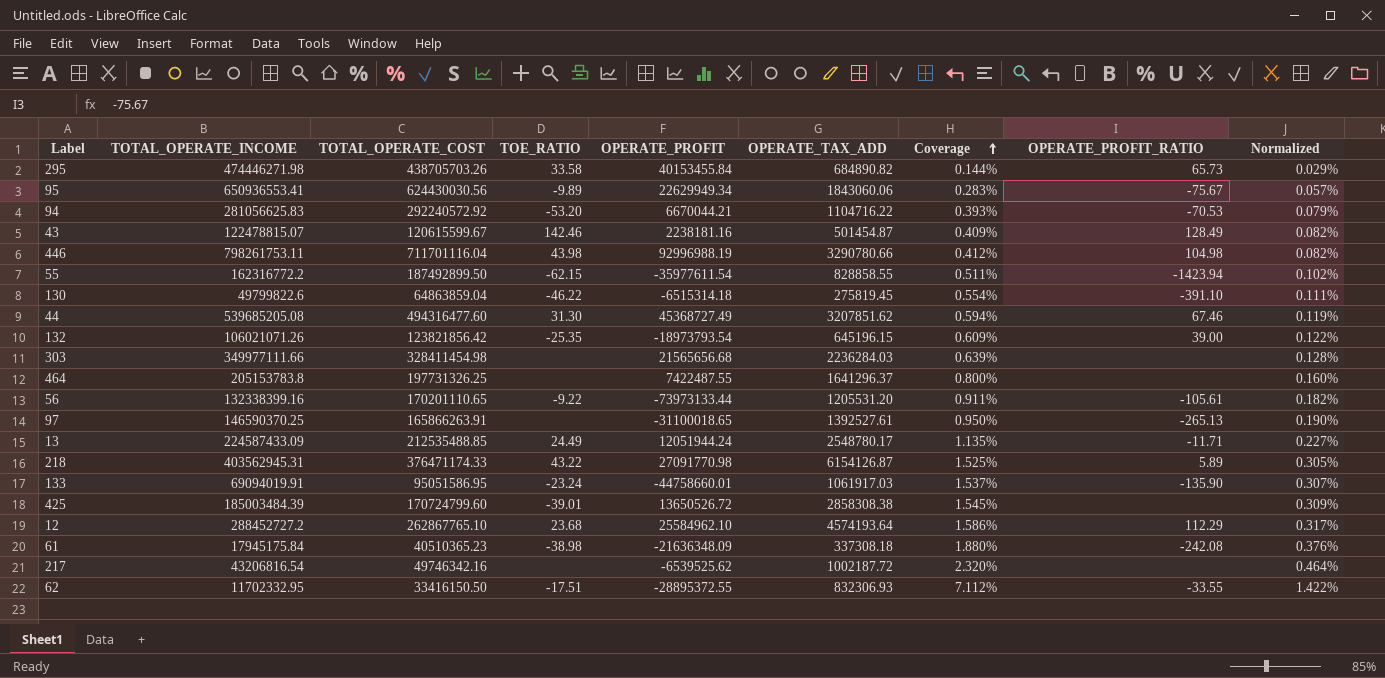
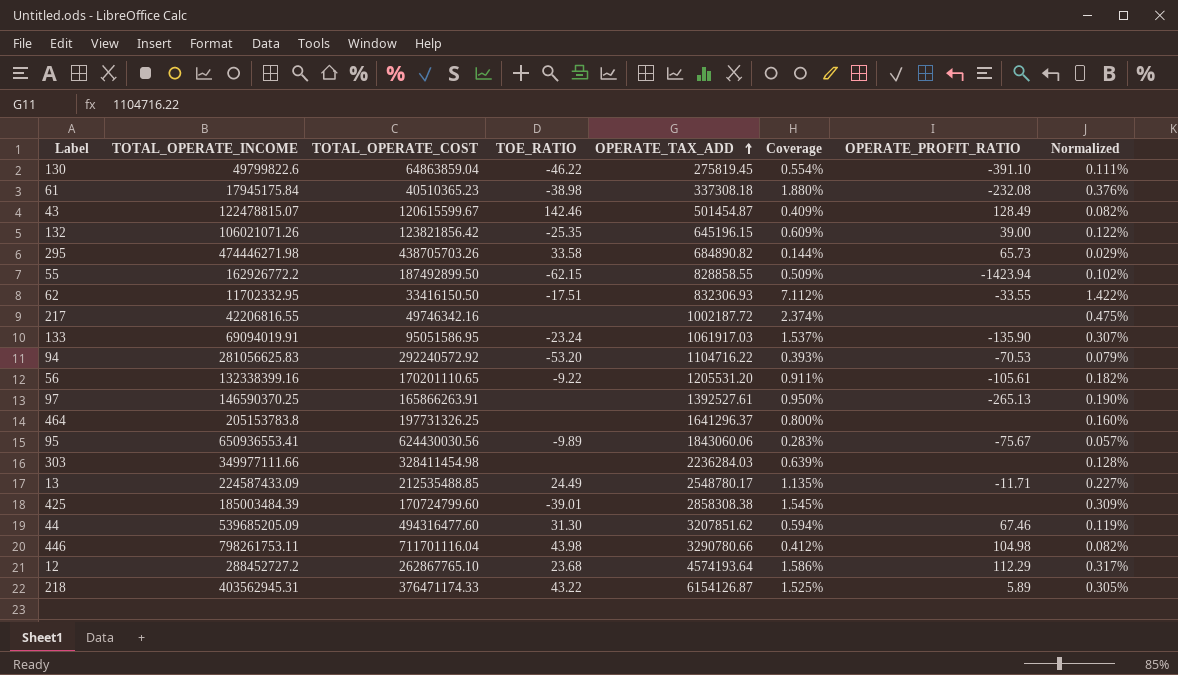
row order: Coverage ascending -> OPERATE_TAX_ADD ascending
column OPERATE_PROFIT | position: 5 -> none
61 | OPERATE_PROFIT_RATIO: -242.08 -> -232.08
55 | TOTAL_OPERATE_INCOME: 162316772.2 -> 162926772.2
55 | Coverage: 0.511% -> 0.509%
217 | TOTAL_OPERATE_INCOME: 43206816.54 -> 42206816.55
217 | Coverage: 2.320% -> 2.374%
217 | Normalized: 0.464% -> 0.475%
44 | TOTAL_OPERATE_INCOME: 539685205.08 -> 539685205.09

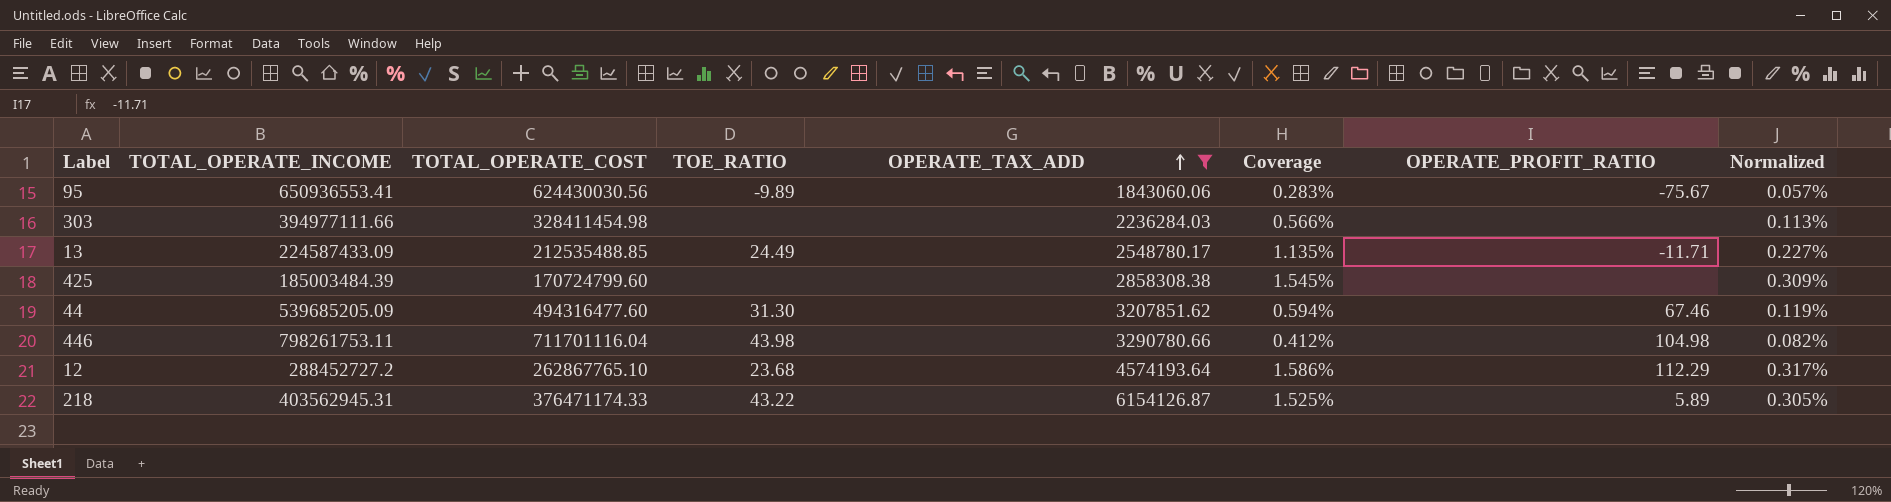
filter: none -> OPERATE_TAX_ADD >= 1843060.06
303 | TOTAL_OPERATE_INCOME: 349977111.66 -> 394977111.66
303 | Coverage: 0.639% -> 0.566%
303 | Normalized: 0.128% -> 0.113%
425 | TOE_RATIO: -39.01 -> none

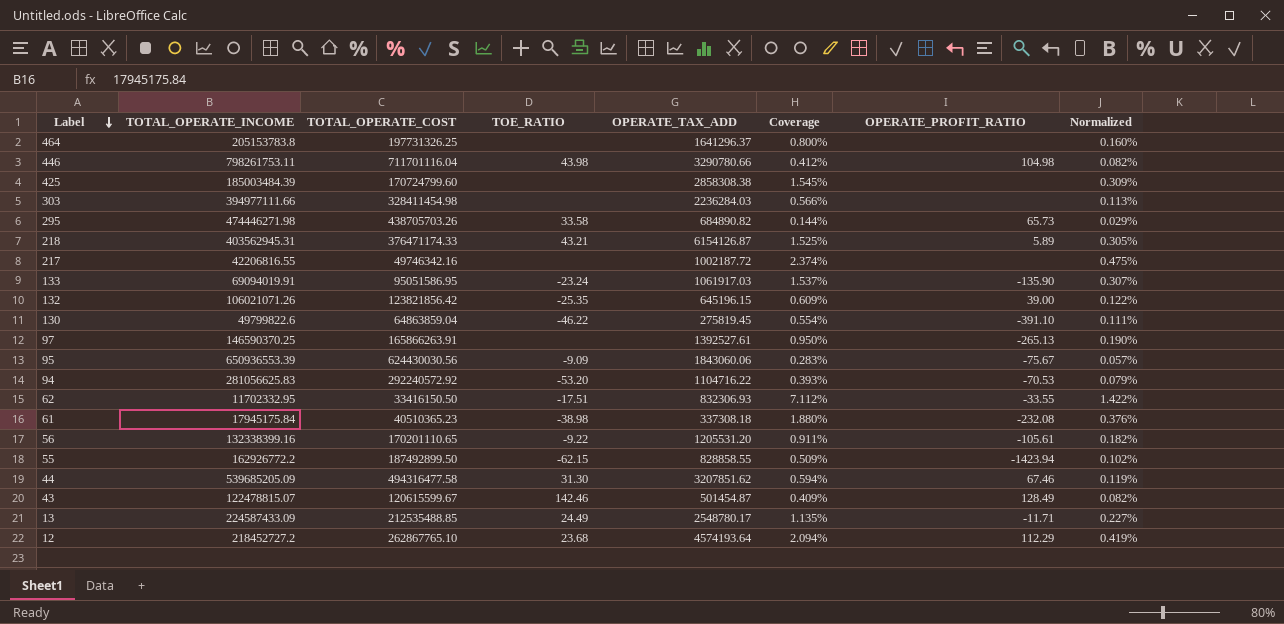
filter: OPERATE_TAX_ADD >= 1843060.06 -> none
row order: OPERATE_TAX_ADD ascending -> Label descending
218 | TOE_RATIO: 43.22 -> 43.21
95 | TOTAL_OPERATE_INCOME: 650936553.41 -> 650936553.39
95 | TOE_RATIO: -9.89 -> -9.09
44 | TOTAL_OPERATE_COST: 494316477.60 -> 494316477.58
12 | TOTAL_OPERATE_INCOME: 288452727.2 -> 218452727.2
12 | Coverage: 1.586% -> 2.094%
12 | Normalized: 0.317% -> 0.419%

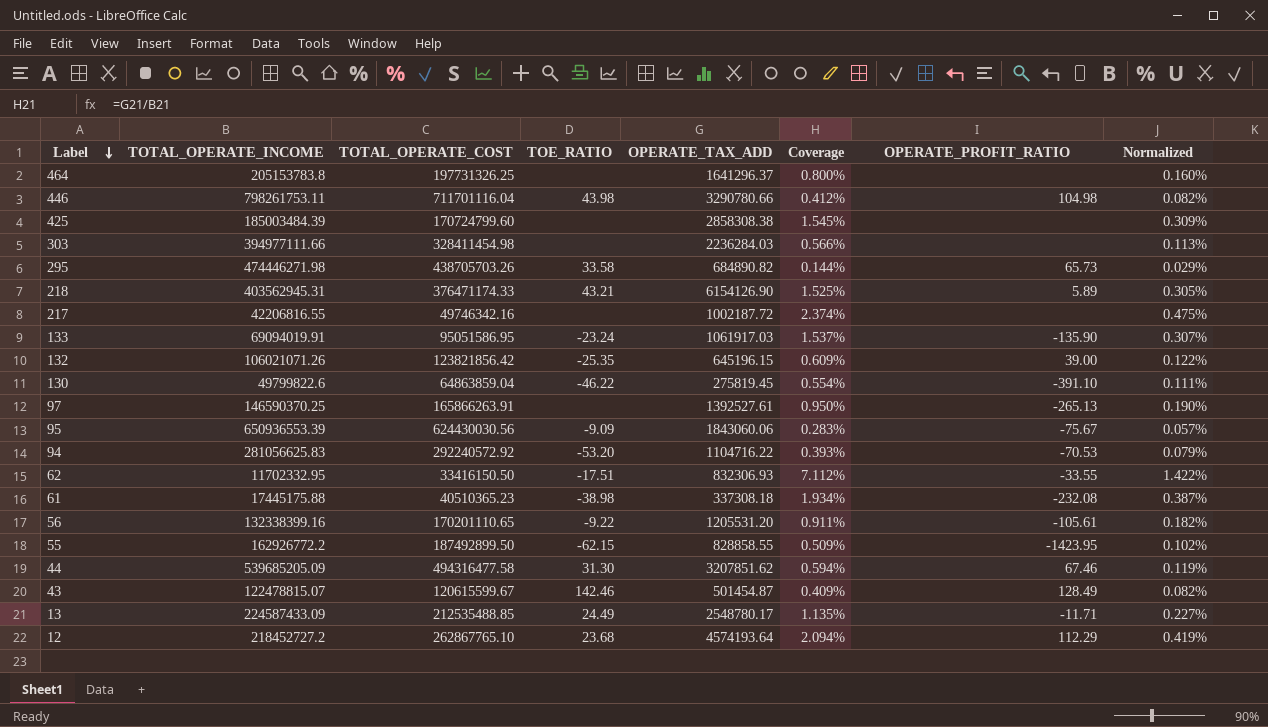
218 | OPERATE_TAX_ADD: 6154126.87 -> 6154126.90
61 | TOTAL_OPERATE_INCOME: 17945175.84 -> 17445175.88
61 | Coverage: 1.880% -> 1.934%
61 | Normalized: 0.376% -> 0.387%
55 | OPERATE_PROFIT_RATIO: -1423.94 -> -1423.95

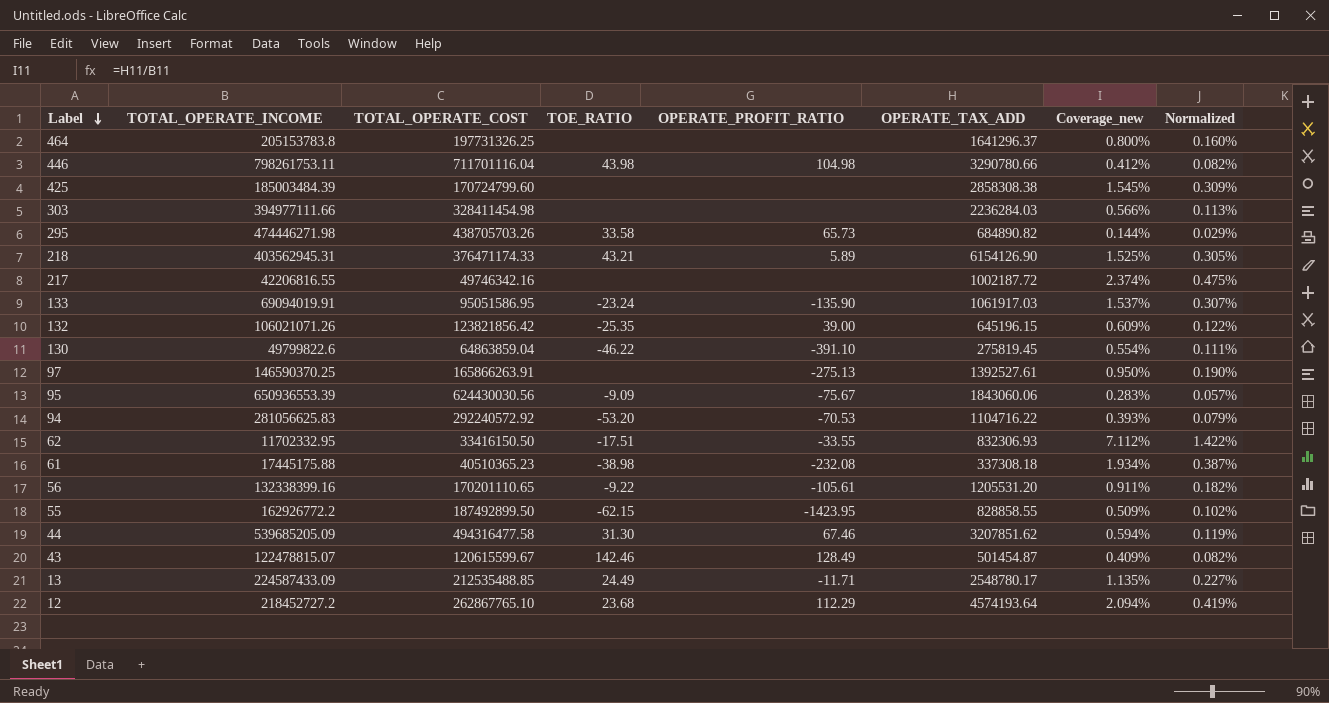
column OPERATE_PROFIT_RATIO | position: 7 -> 5
column name: Coverage -> Coverage_new
97 | OPERATE_PROFIT_RATIO: -265.13 -> -275.13

